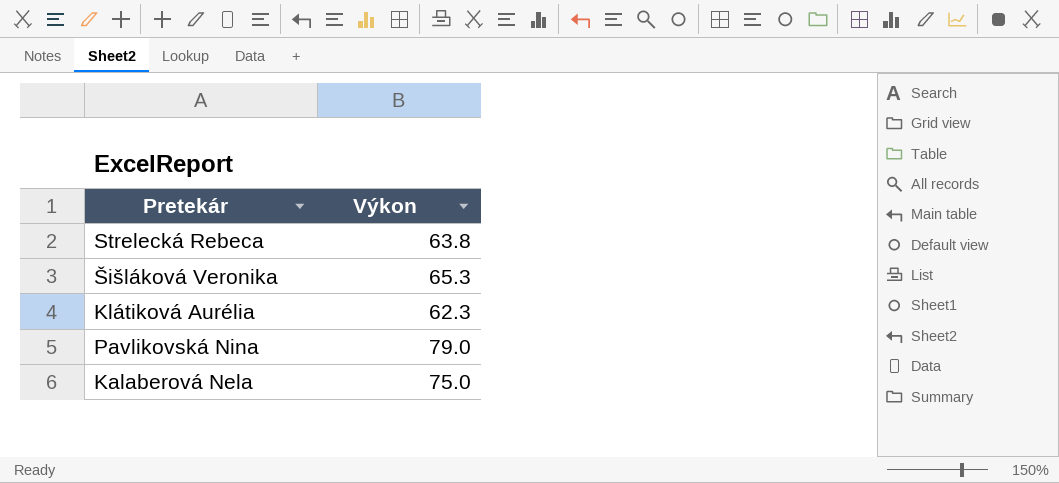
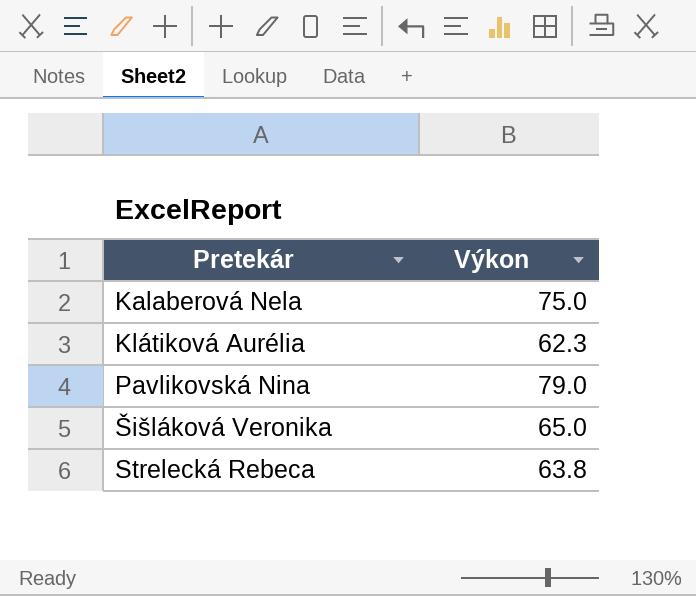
row order: none -> Pretekár ascending
Šišláková Veronika | Výkon: 65.3 -> 65.0

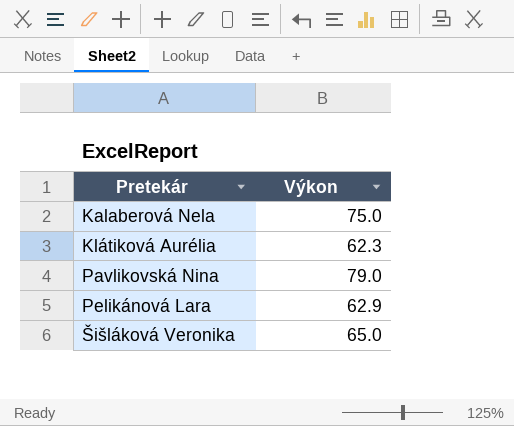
row Strelecká Rebeca: 63.8 -> none
row Pelikánová Lara: none -> 62.9

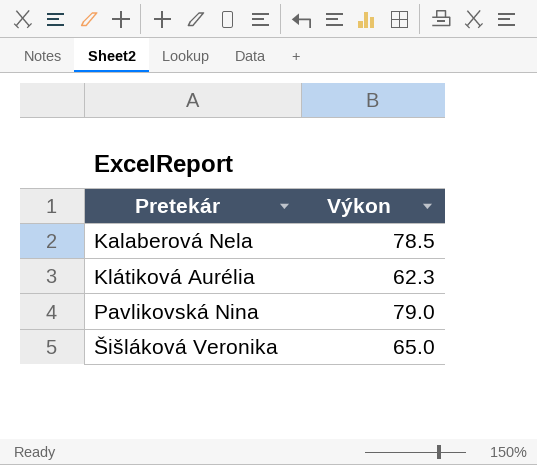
row Pelikánová Lara: 62.9 -> none
Kalaberová Nela | Výkon: 75.0 -> 78.5

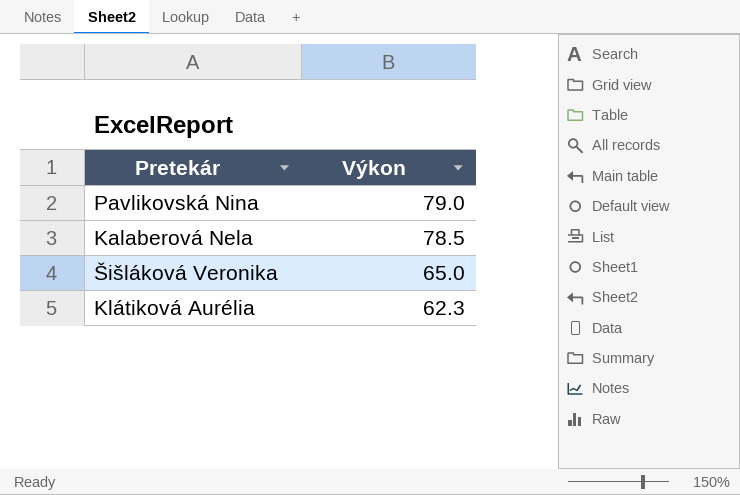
row order: Pretekár ascending -> Výkon descending

